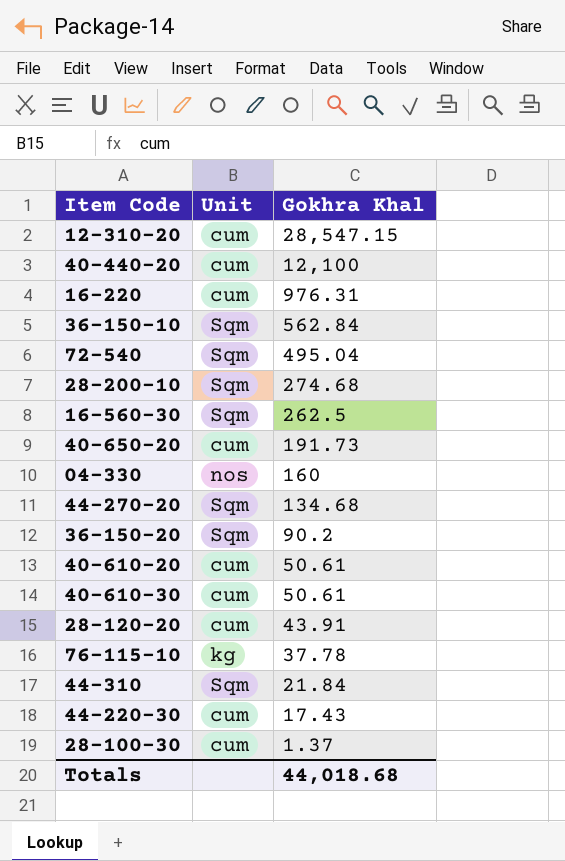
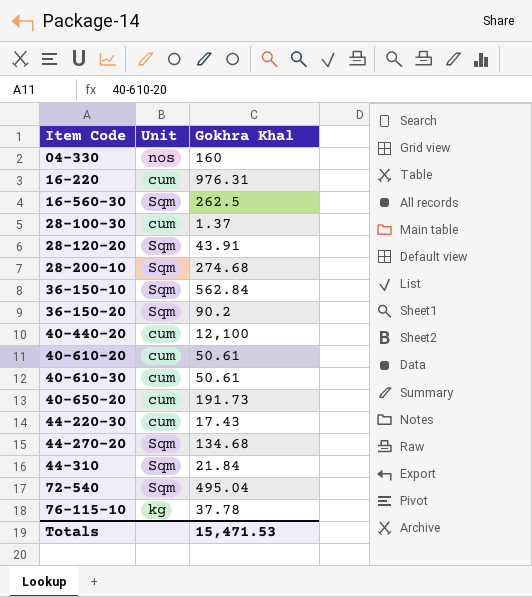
row order: Gokhra Khal descending -> Item Code ascending
row 12-310-20: cum | 28,547.15 -> none
28-120-20 | Unit: cum -> Sqm
Totals | Gokhra Khal: 44,018.68 -> 15,471.53

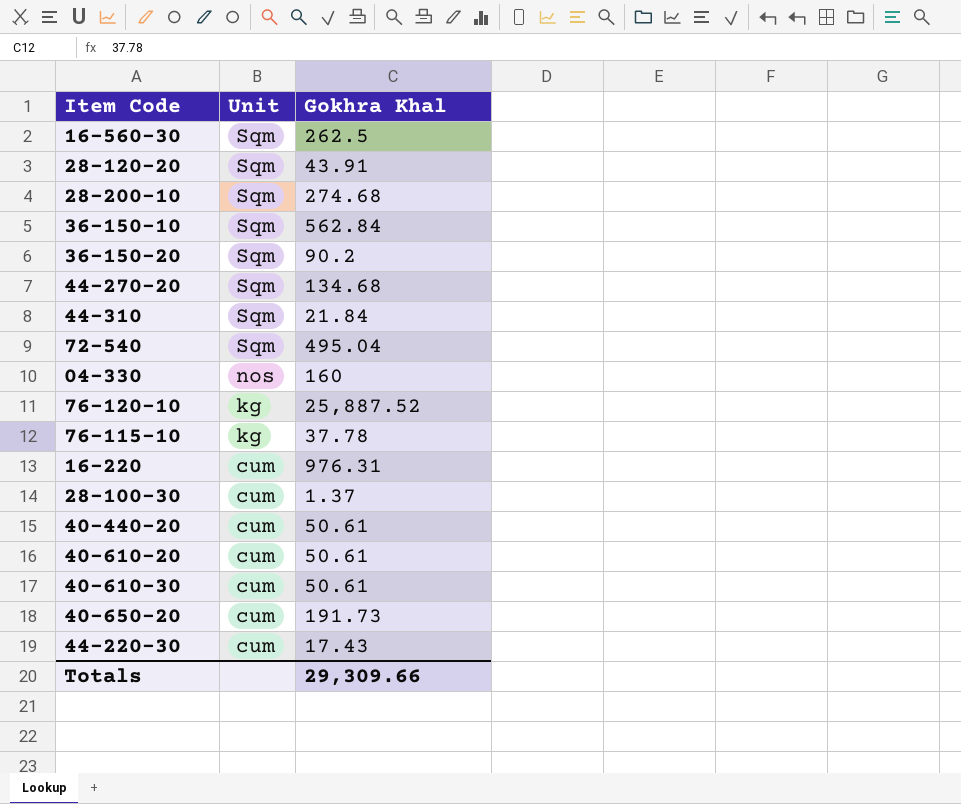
row order: Item Code ascending -> Unit descending
row 76-120-10: none -> kg | 25,887.52
40-440-20 | Gokhra Khal: 12,100 -> 50.61
Totals | Gokhra Khal: 15,471.53 -> 29,309.66

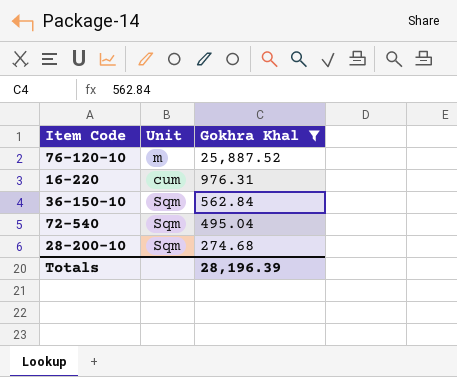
filter: none -> Gokhra Khal >= 274.68
row order: Unit descending -> Gokhra Khal descending
76-120-10 | Unit: kg -> m
Totals | Gokhra Khal: 29,309.66 -> 28,196.39

